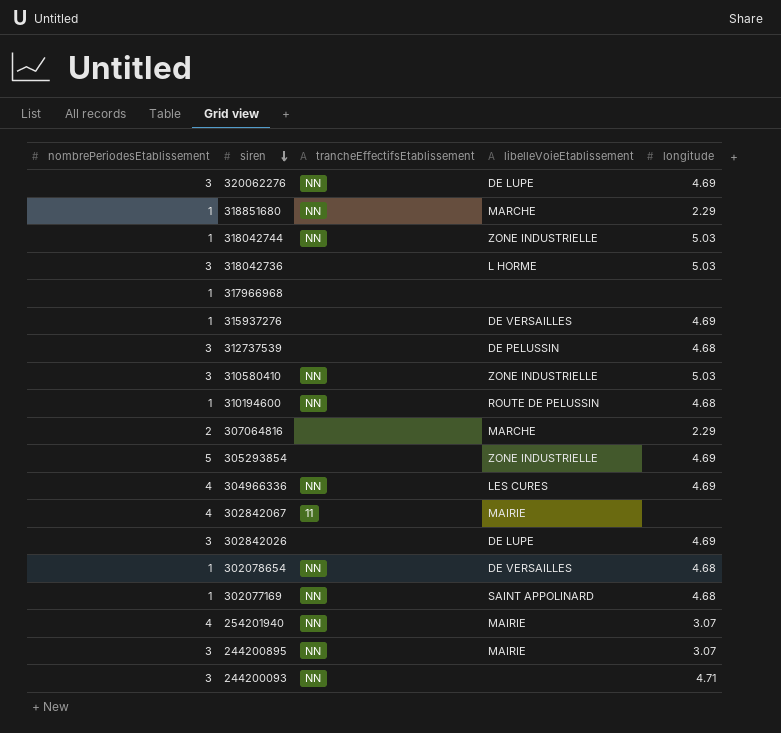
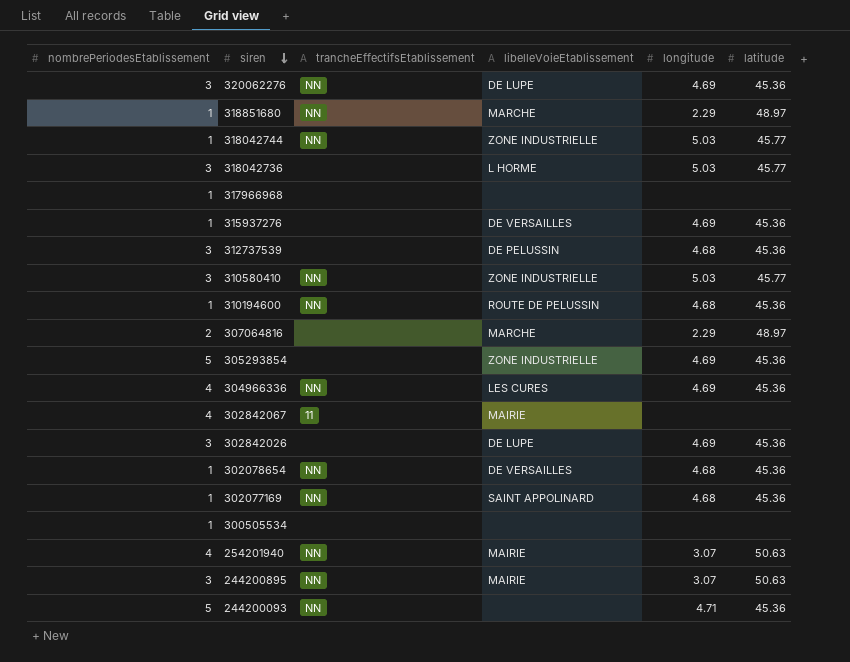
column latitude | position: none -> 6
row 300505534: none -> 1 | none | none | none | none
244200093 | nombrePeriodesEtablissement: 3 -> 5

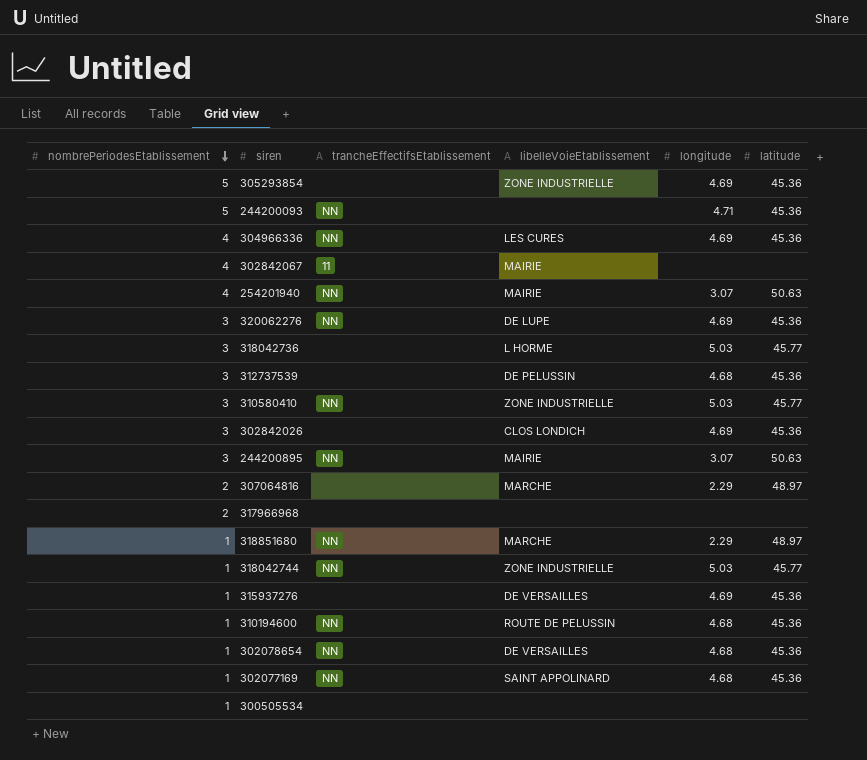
row order: siren descending -> nombrePeriodesEtablissement descending
302842026 | libelleVoieEtablissement: DE LUPE -> CLOS LONDICH
317966968 | nombrePeriodesEtablissement: 1 -> 2

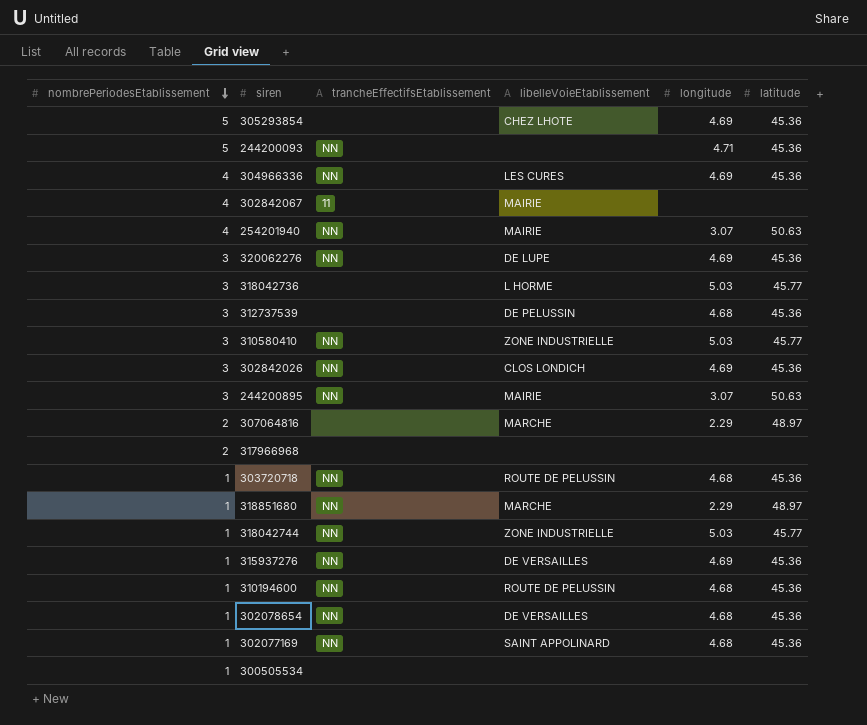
305293854 | libelleVoieEtablissement: ZONE INDUSTRIELLE -> CHEZ LHOTE
302842026 | trancheEffectifsEtablissement: none -> NN
row 303720718: none -> 1 | NN | ROUTE DE PELUSSIN | 4.68 | 45.36
315937276 | trancheEffectifsEtablissement: none -> NN

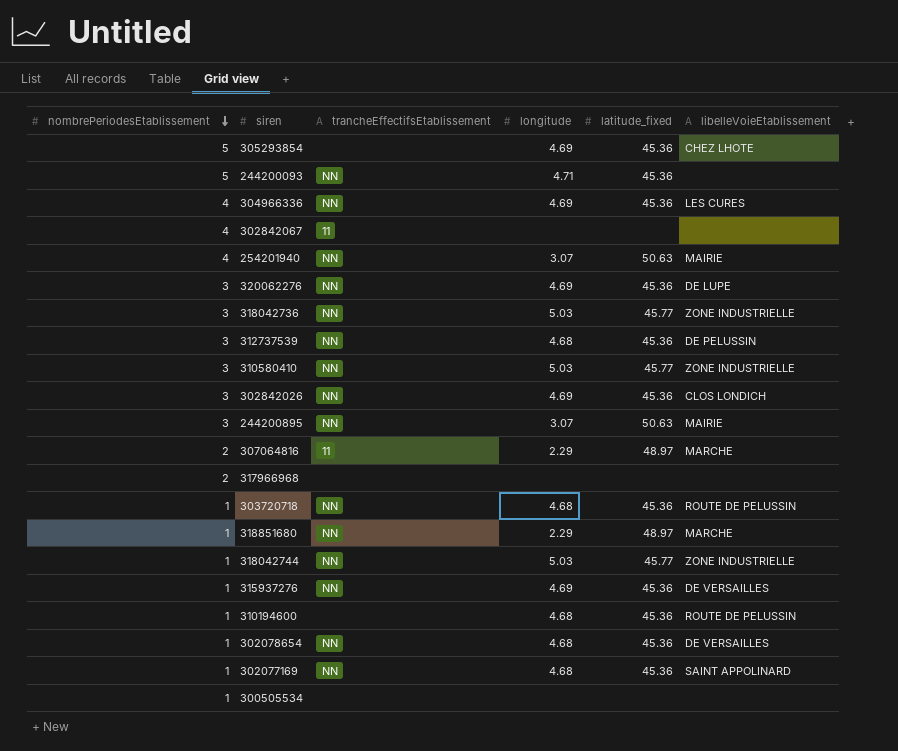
column name: latitude -> latitude_fixed
column libelleVoieEtablissement | position: 4 -> 6
302842067 | libelleVoieEtablissement: MAIRIE -> none
318042736 | trancheEffectifsEtablissement: none -> NN
318042736 | libelleVoieEtablissement: L HORME -> ZONE INDUSTRIELLE
312737539 | trancheEffectifsEtablissement: none -> NN
307064816 | trancheEffectifsEtablissement: none -> 11
310194600 | trancheEffectifsEtablissement: NN -> none

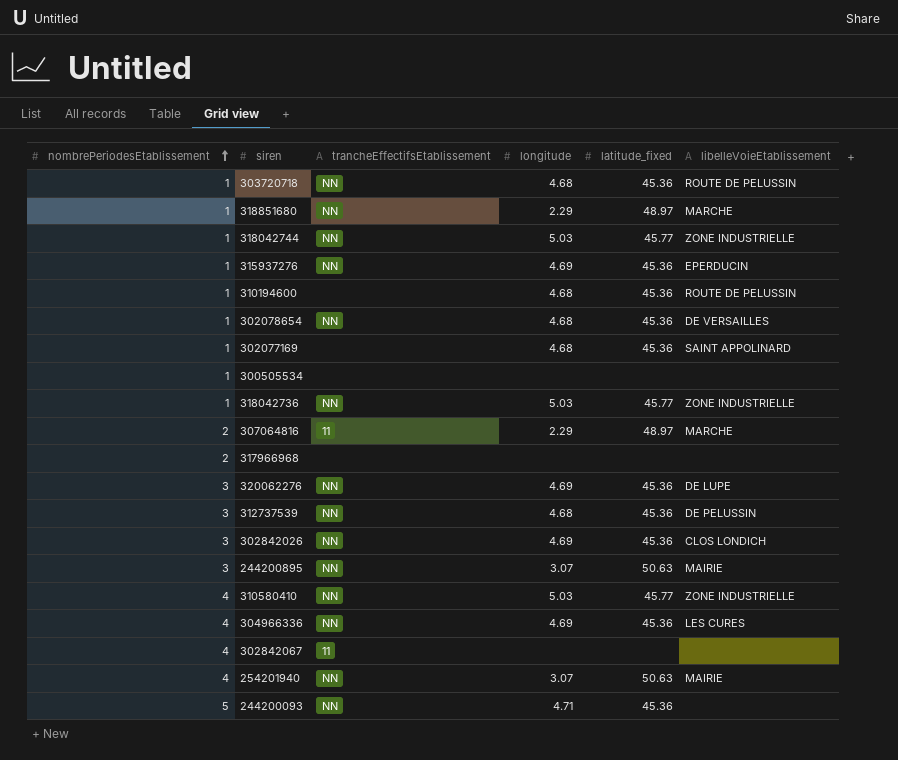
row order: nombrePeriodesEtablissement descending -> nombrePeriodesEtablissement ascending
row 305293854: 5 | none | 4.69 | 45.36 | CHEZ LHOTE -> none
315937276 | libelleVoieEtablissement: DE VERSAILLES -> EPERDUCIN
302077169 | trancheEffectifsEtablissement: NN -> none
318042736 | nombrePeriodesEtablissement: 3 -> 1
310580410 | nombrePeriodesEtablissement: 3 -> 4

